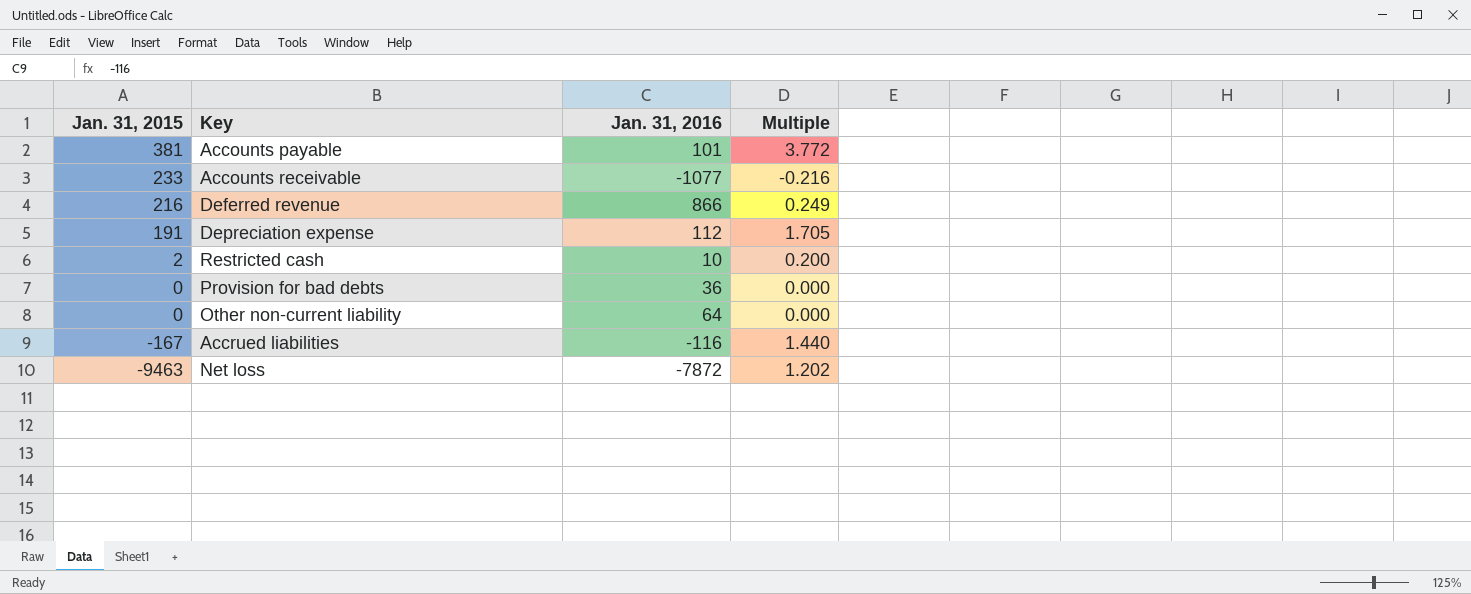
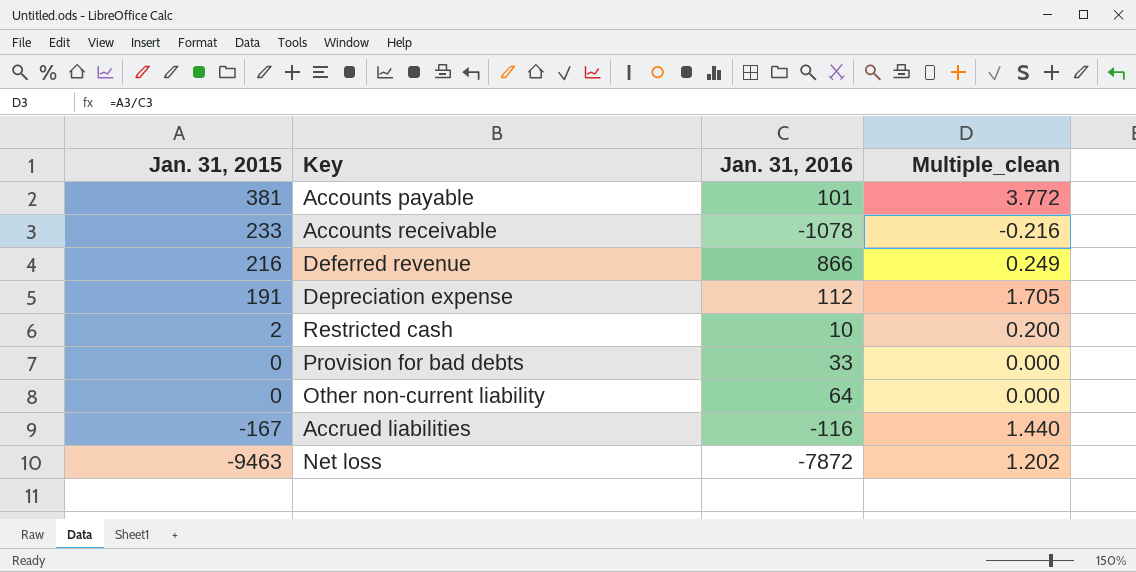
column name: Multiple -> Multiple_clean
Accounts receivable | Jan. 31, 2016: -1077 -> -1078
Provision for bad debts | Jan. 31, 2016: 36 -> 33

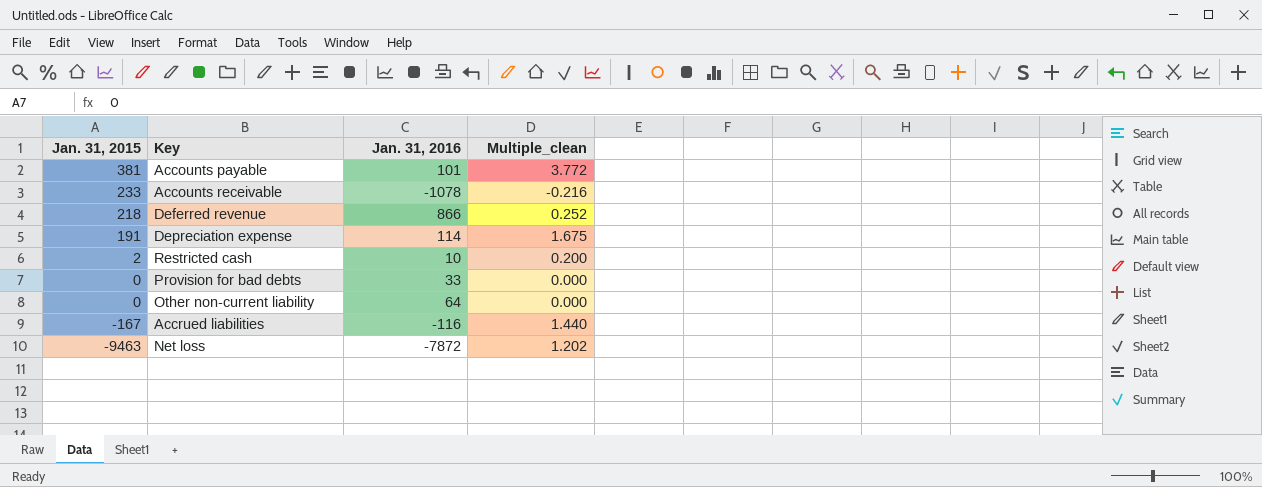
Deferred revenue | Jan. 31, 2015: 216 -> 218
Deferred revenue | Multiple_clean: 0.249 -> 0.252
Depreciation expense | Jan. 31, 2016: 112 -> 114
Depreciation expense | Multiple_clean: 1.705 -> 1.675

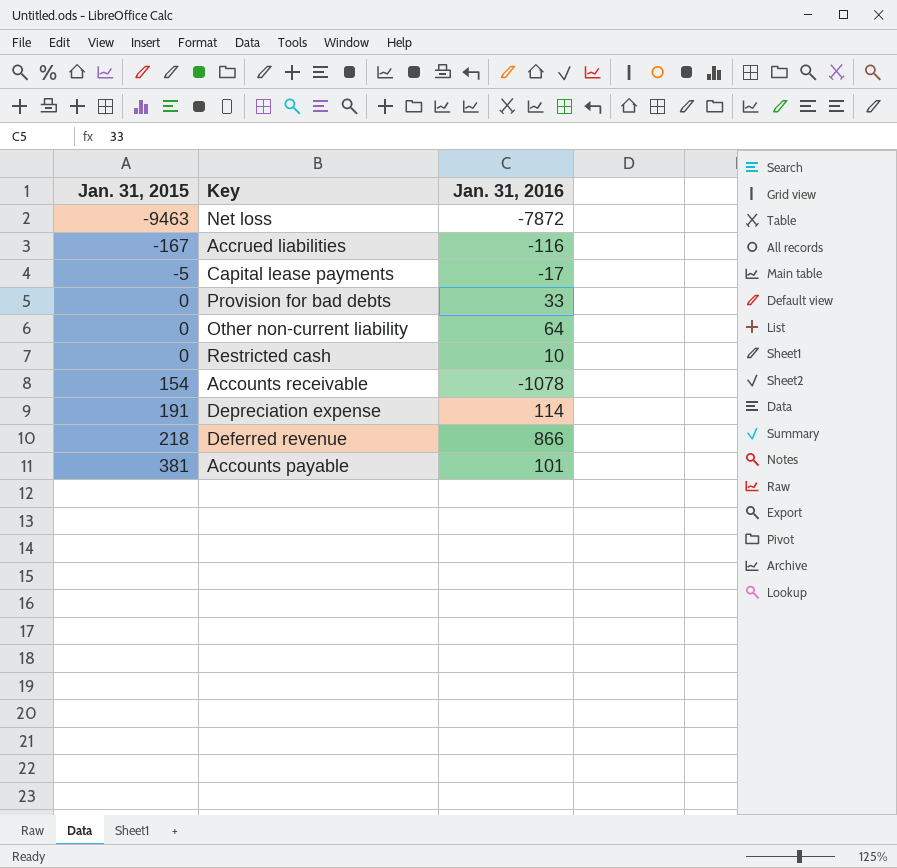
row order: Jan. 31, 2015 descending -> Jan. 31, 2015 ascending
column Multiple_clean | formula: [Jan. 31, 2015] / [Jan. 31, 2016] -> none
row Capital lease payments: none -> -5 | -17
Restricted cash | Jan. 31, 2015: 2 -> 0
Accounts receivable | Jan. 31, 2015: 233 -> 154

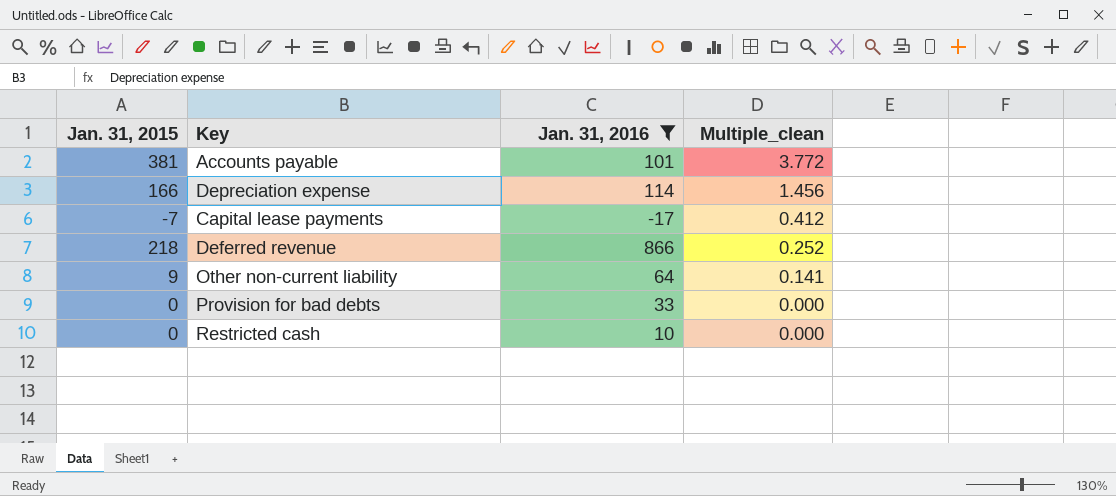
filter: none -> Jan. 31, 2016 >= -17
row order: Jan. 31, 2015 ascending -> Multiple_clean descending
column Multiple_clean | formula: none -> [Jan. 31, 2015] / [Jan. 31, 2016]
Depreciation expense | Jan. 31, 2015: 191 -> 166
Capital lease payments | Jan. 31, 2015: -5 -> -7
Other non-current liability | Jan. 31, 2015: 0 -> 9

